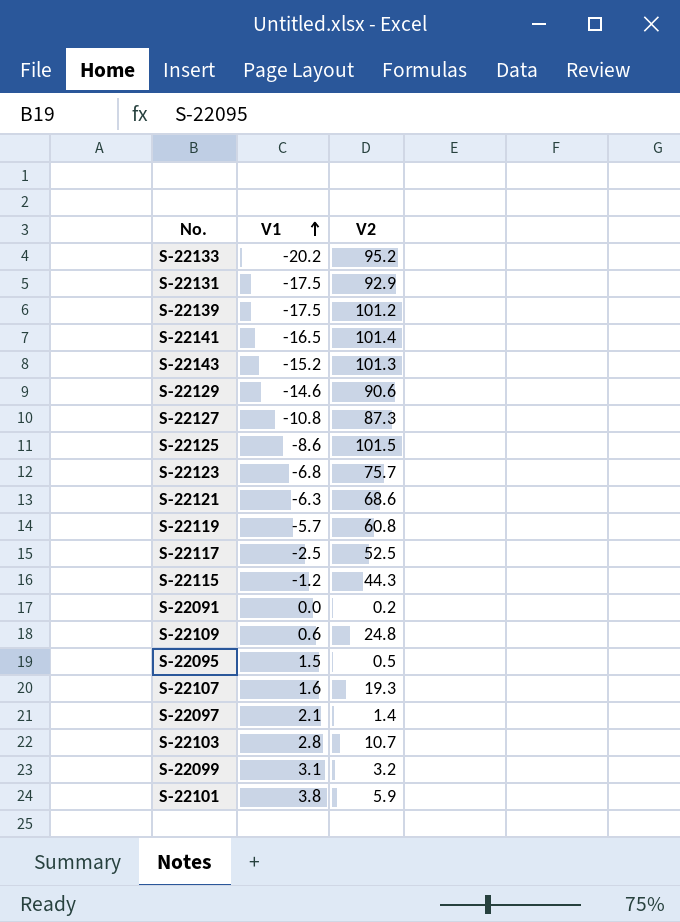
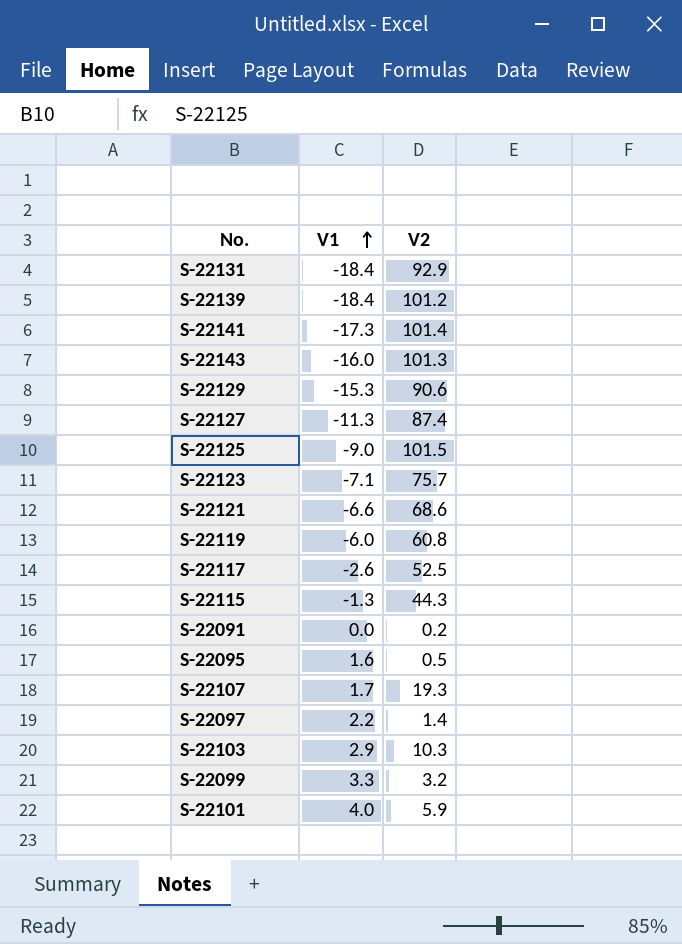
row S-22133: -20.2 | 95.2 -> none
row S-22109: 0.6 | 24.8 -> none
S-22131 | V1: -17.5 -> -18.4
S-22139 | V1: -17.5 -> -18.4
S-22141 | V1: -16.5 -> -17.3
S-22143 | V1: -15.2 -> -16.0
S-22129 | V1: -14.6 -> -15.3
S-22127 | V1: -10.8 -> -11.3
S-22127 | V2: 87.3 -> 87.4
S-22125 | V1: -8.6 -> -9.0
S-22123 | V1: -6.8 -> -7.1
S-22121 | V1: -6.3 -> -6.6
S-22119 | V1: -5.7 -> -6.0
S-22117 | V1: -2.5 -> -2.6
S-22115 | V1: -1.2 -> -1.3
S-22095 | V1: 1.5 -> 1.6
S-22107 | V1: 1.6 -> 1.7
S-22097 | V1: 2.1 -> 2.2
S-22103 | V1: 2.8 -> 2.9
S-22103 | V2: 10.7 -> 10.3
S-22099 | V1: 3.1 -> 3.3
S-22101 | V1: 3.8 -> 4.0

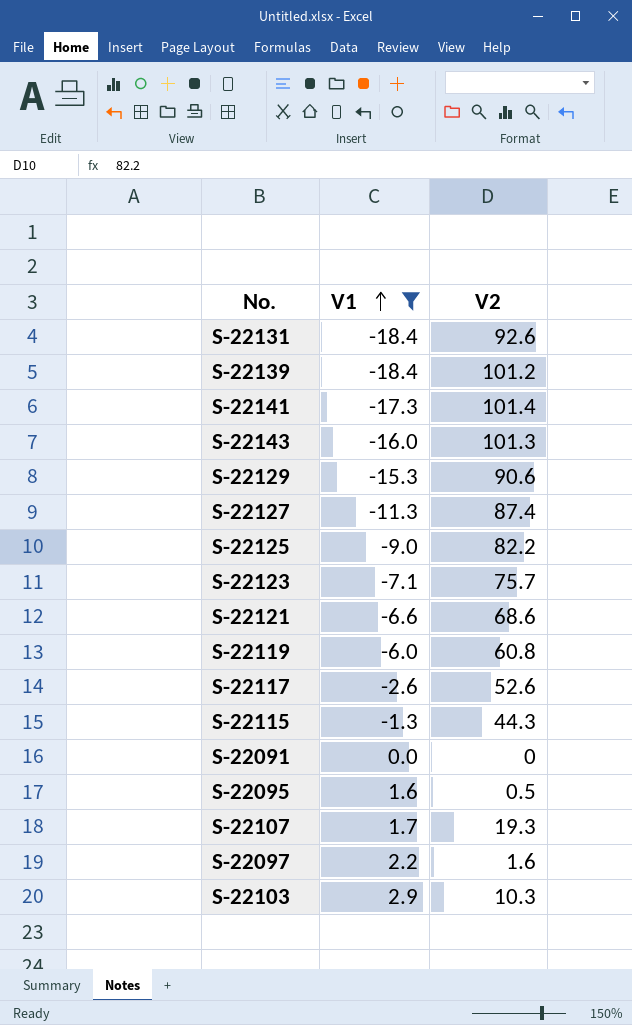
filter: none -> V1 <= 2.9
S-22131 | V2: 92.9 -> 92.6
S-22125 | V2: 101.5 -> 82.2
S-22117 | V2: 52.5 -> 52.6
S-22091 | V2: 0.2 -> 0
S-22097 | V2: 1.4 -> 1.6

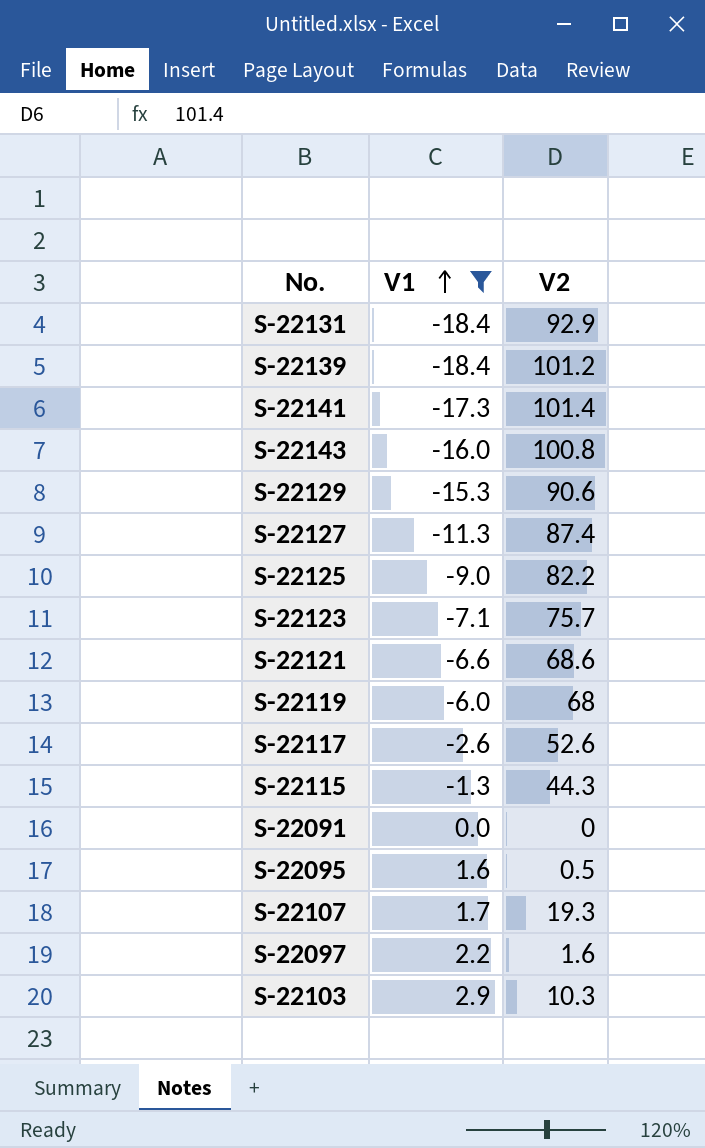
S-22131 | V2: 92.6 -> 92.9
S-22143 | V2: 101.3 -> 100.8
S-22119 | V2: 60.8 -> 68

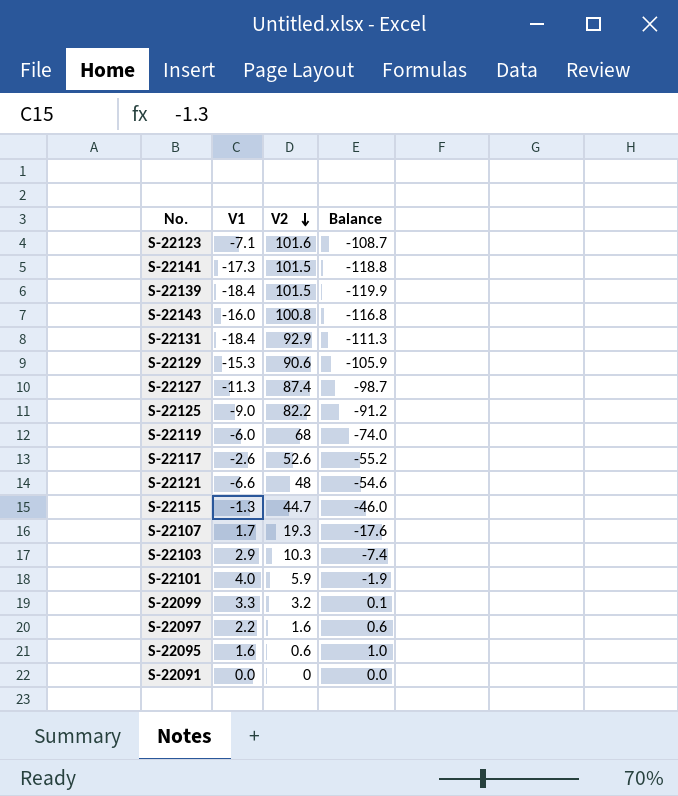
filter: V1 <= 2.9 -> none
row order: V1 ascending -> V2 descending
column Balance | formula: none -> [V1] - [V2]
S-22123 | V2: 75.7 -> 101.6
S-22141 | V2: 101.4 -> 101.5
S-22139 | V2: 101.2 -> 101.5
S-22121 | V2: 68.6 -> 48
S-22115 | V2: 44.3 -> 44.7
S-22095 | V2: 0.5 -> 0.6

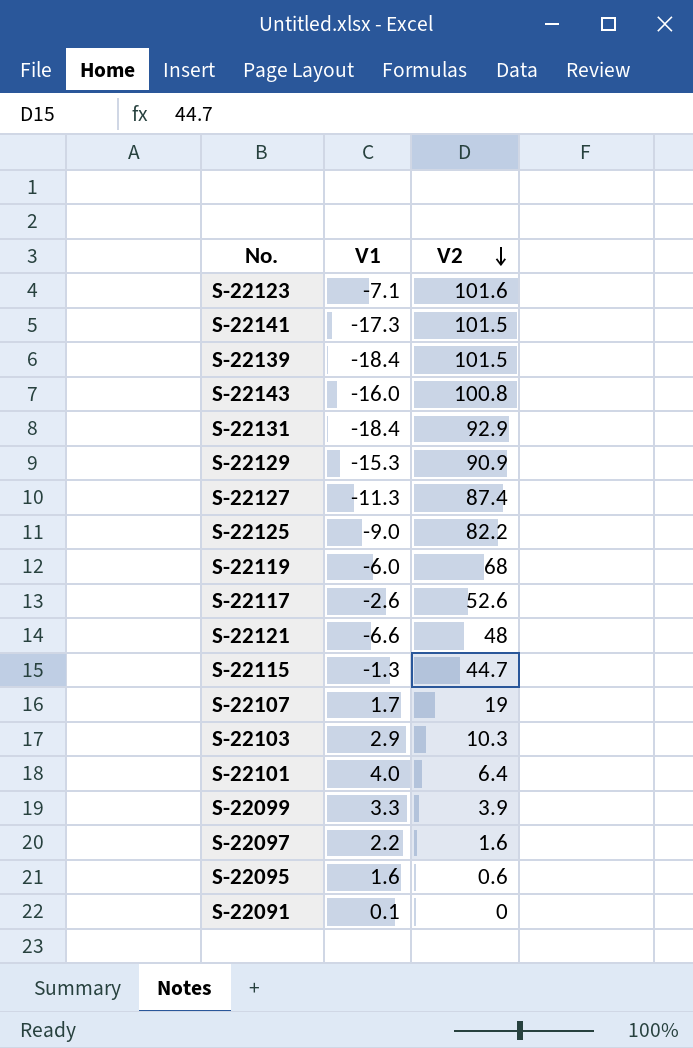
column Balance | formula: [V1] - [V2] -> none
S-22129 | V2: 90.6 -> 90.9
S-22107 | V2: 19.3 -> 19
S-22101 | V2: 5.9 -> 6.4
S-22099 | V2: 3.2 -> 3.9
S-22091 | V1: 0.0 -> 0.1

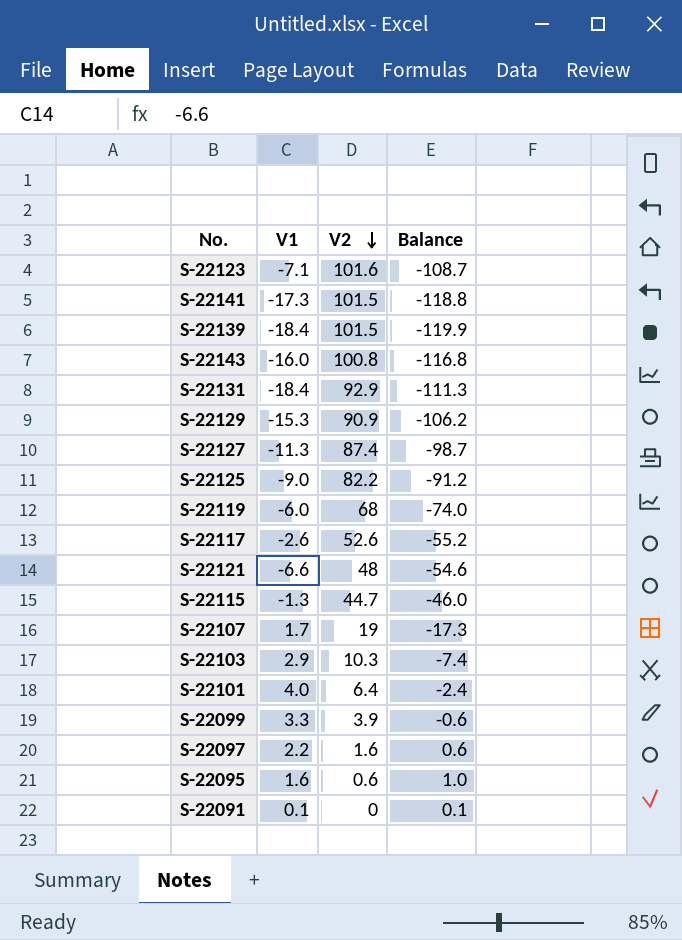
column Balance | formula: none -> [V1] - [V2]

